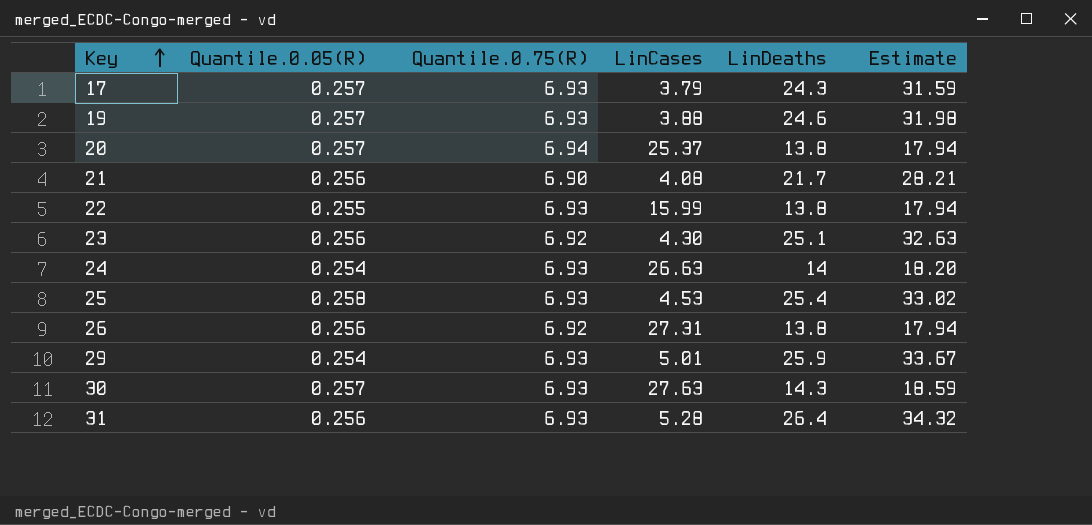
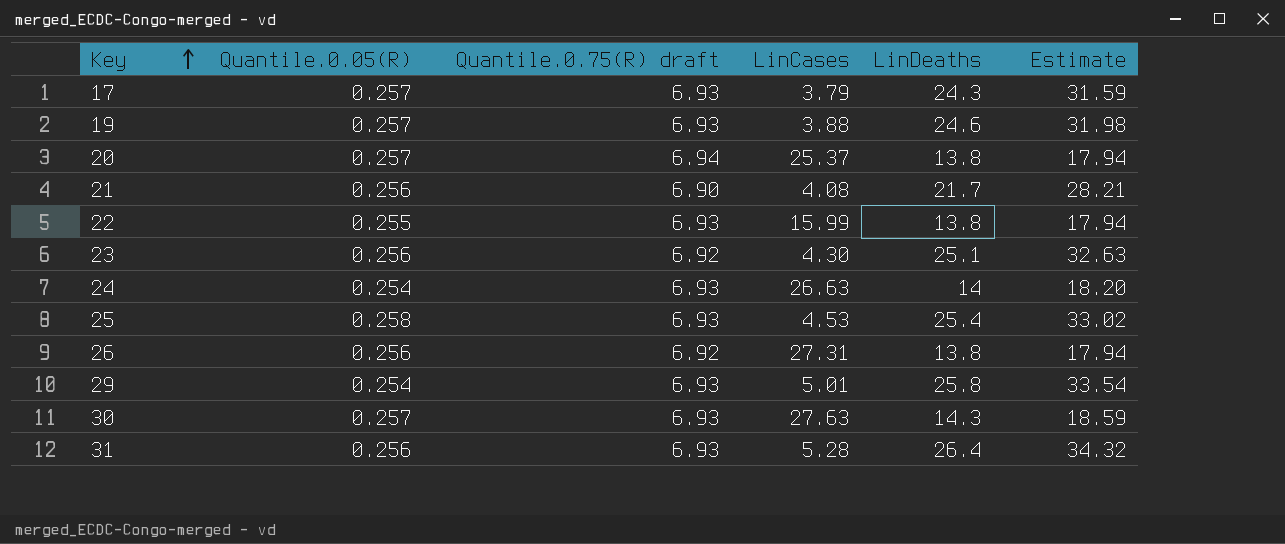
column name: Quantile.0.75(R) -> Quantile.0.75(R) draft
29 | LinDeaths: 25.9 -> 25.8
29 | Estimate: 33.67 -> 33.54

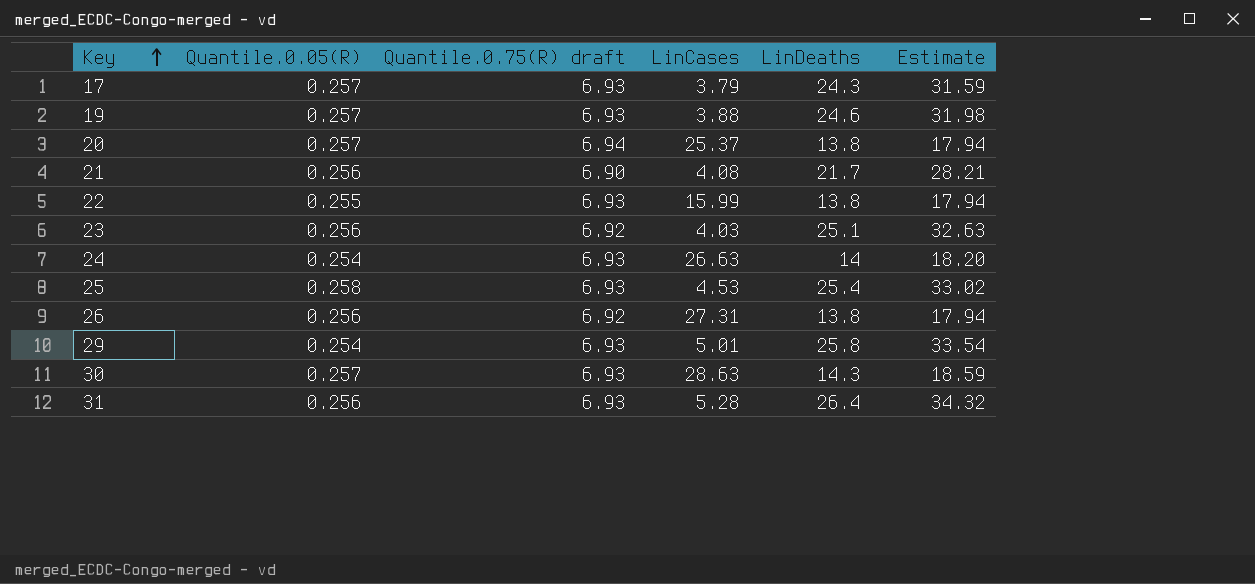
23 | LinCases: 4.30 -> 4.03
30 | LinCases: 27.63 -> 28.63

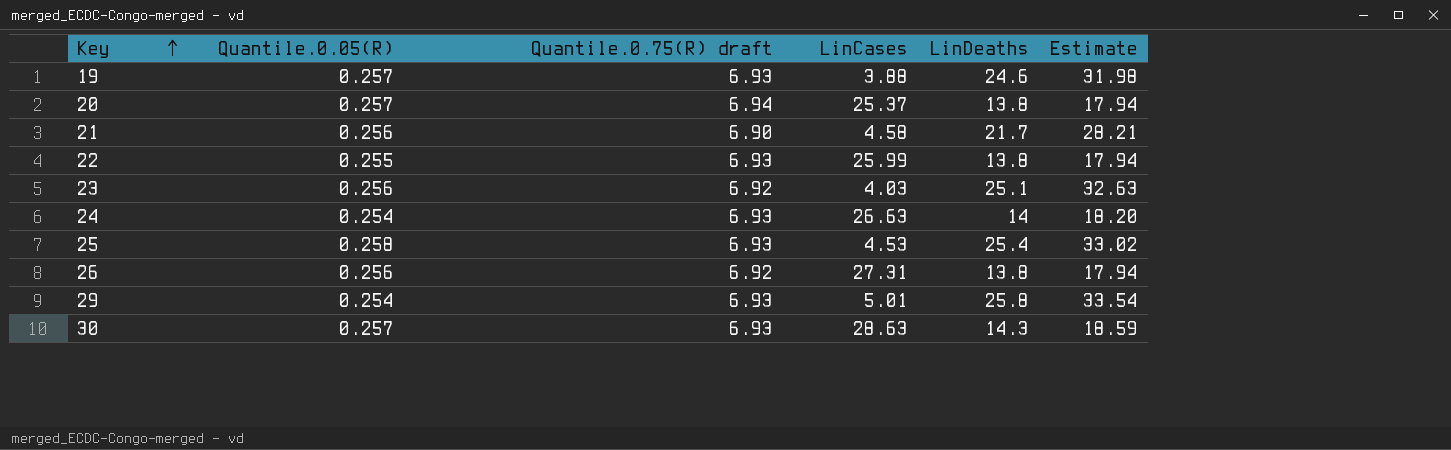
row 17: 0.257 | 6.93 | 3.79 | 24.3 | 31.59 -> none
row 31: 0.256 | 6.93 | 5.28 | 26.4 | 34.32 -> none
21 | LinCases: 4.08 -> 4.58
22 | LinCases: 15.99 -> 25.99

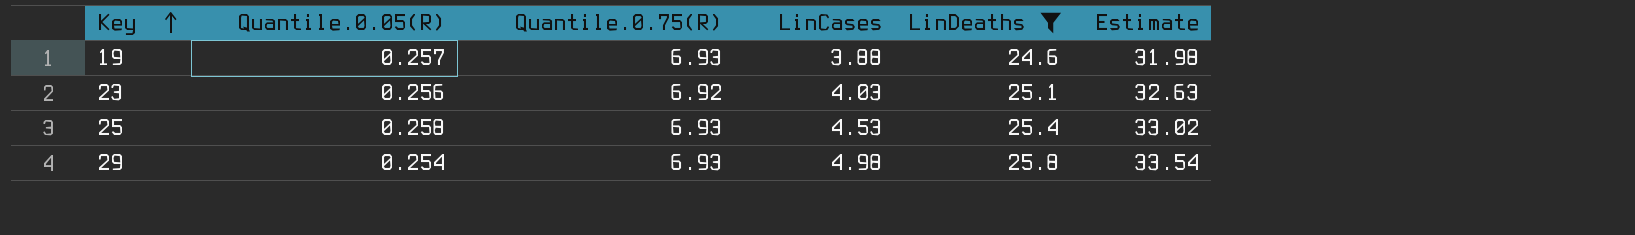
filter: none -> LinDeaths >= 24.6
column name: Quantile.0.75(R) draft -> Quantile.0.75(R)
29 | LinCases: 5.01 -> 4.98

